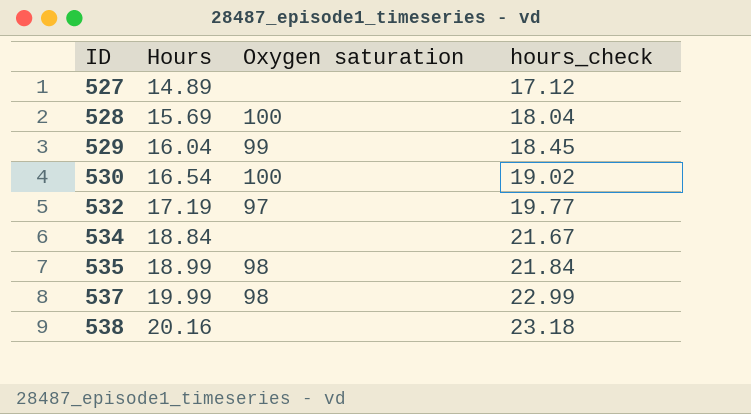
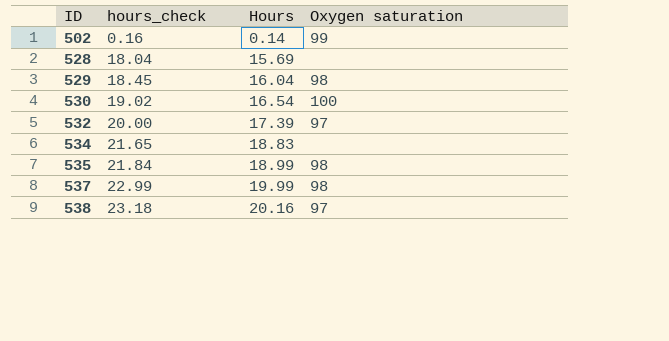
column hours_check | position: 4 -> 2
row 527: 14.89 | none | 17.12 -> none
row 502: none -> 0.16 | 0.14 | 99
528 | Oxygen saturation: 100 -> none
529 | Oxygen saturation: 99 -> 98
532 | hours_check: 19.77 -> 20.00
532 | Hours: 17.19 -> 17.39
534 | hours_check: 21.67 -> 21.65
534 | Hours: 18.84 -> 18.83
538 | Oxygen saturation: none -> 97

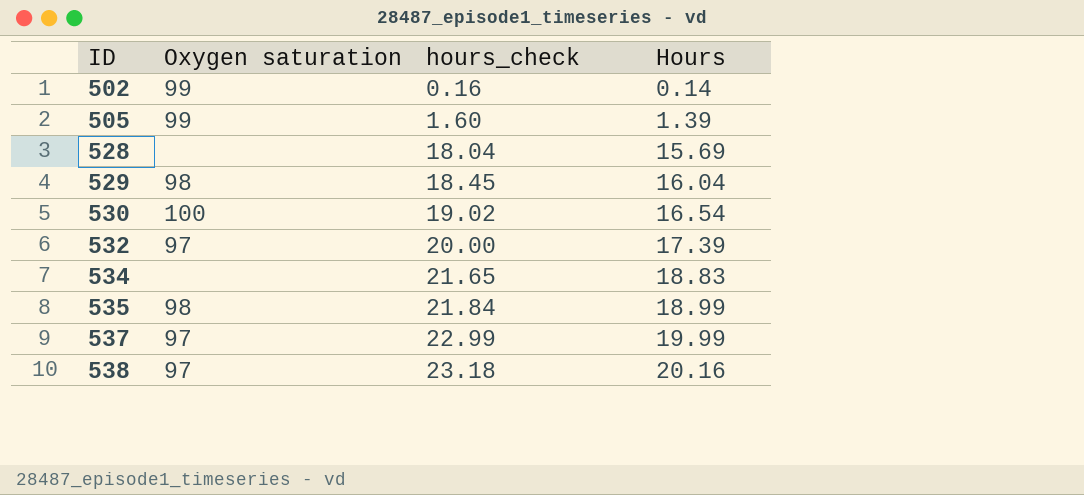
column Oxygen saturation | position: 4 -> 2
row 505: none -> 99 | 1.60 | 1.39
537 | Oxygen saturation: 98 -> 97

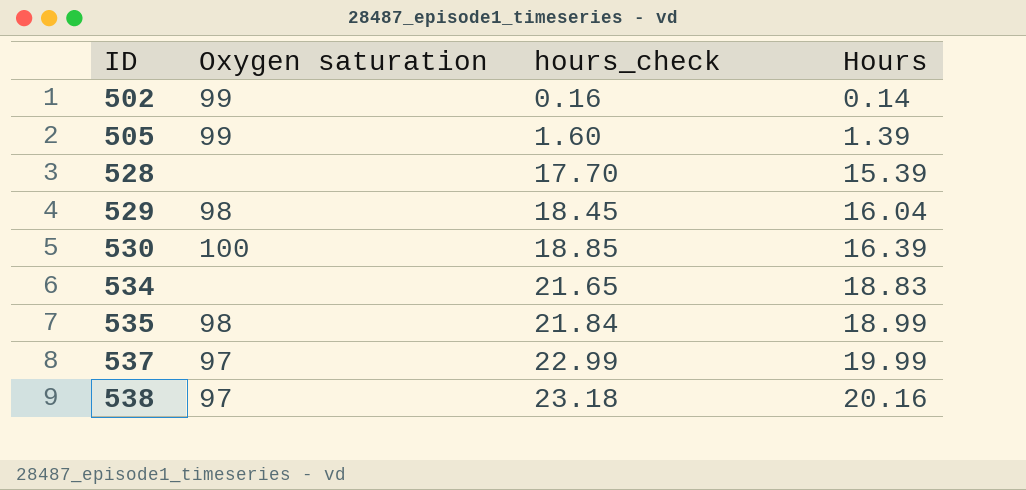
row 532: 97 | 20.00 | 17.39 -> none
528 | hours_check: 18.04 -> 17.70
528 | Hours: 15.69 -> 15.39
530 | hours_check: 19.02 -> 18.85
530 | Hours: 16.54 -> 16.39

